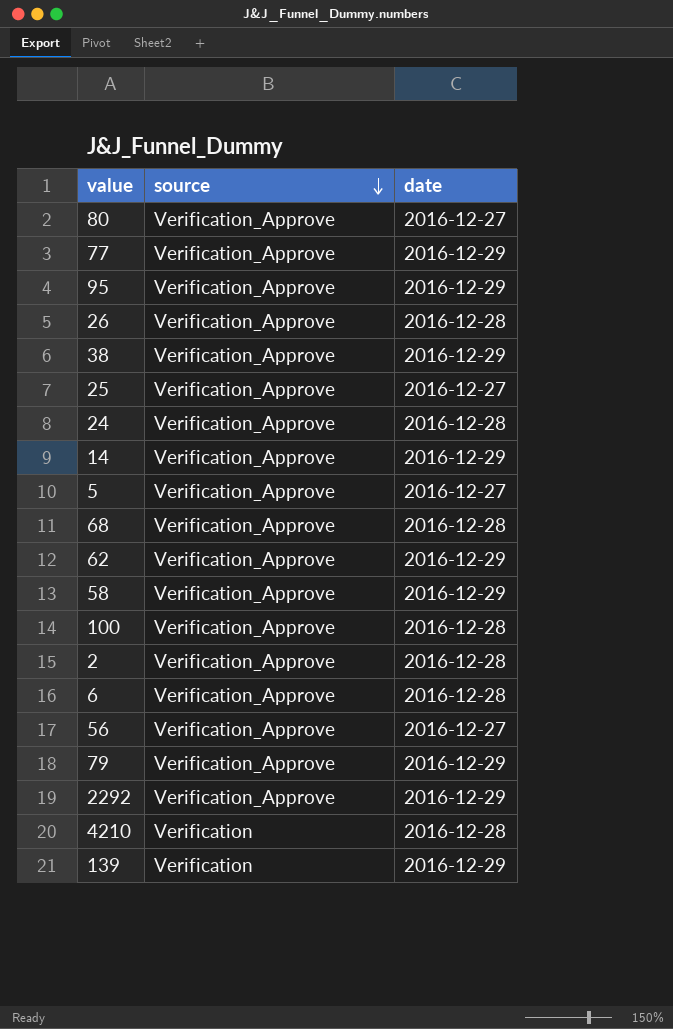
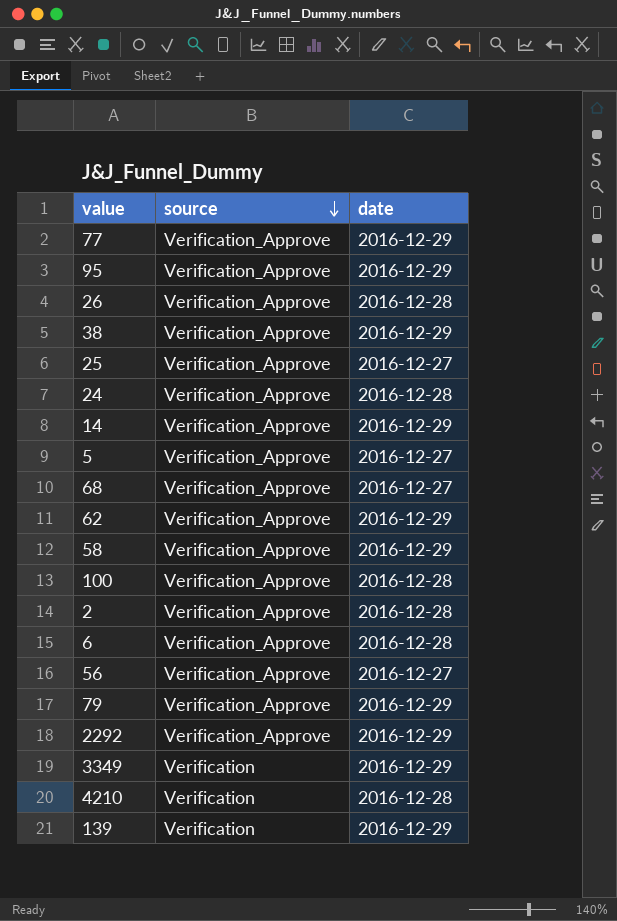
row 80: Verification_Approve | 2016-12-27 -> none
68 | date: 2016-12-28 -> 2016-12-27
row 3349: none -> Verification | 2016-12-29

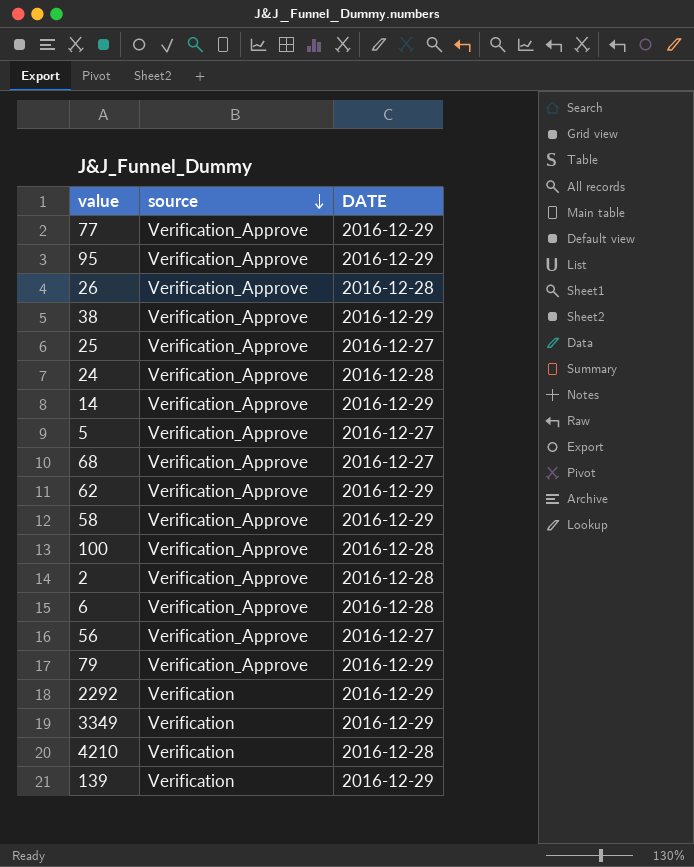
column name: date -> DATE
2292 | source: Verification_Approve -> Verification

